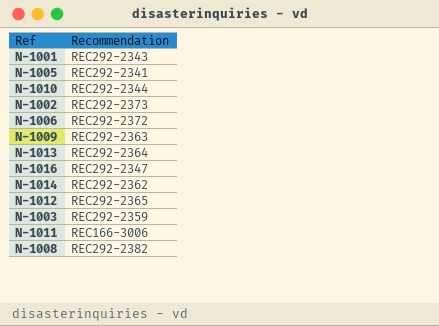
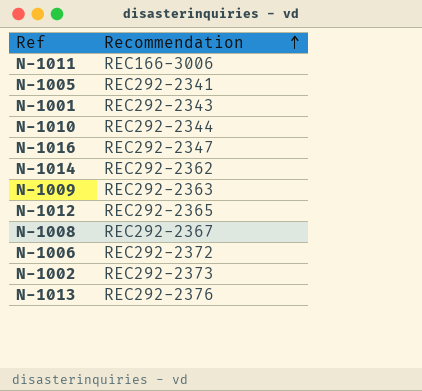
row order: none -> Recommendation ascending
row N-1003: REC292-2359 -> none
N-1008 | Recommendation: REC292-2382 -> REC292-2367
N-1013 | Recommendation: REC292-2364 -> REC292-2376

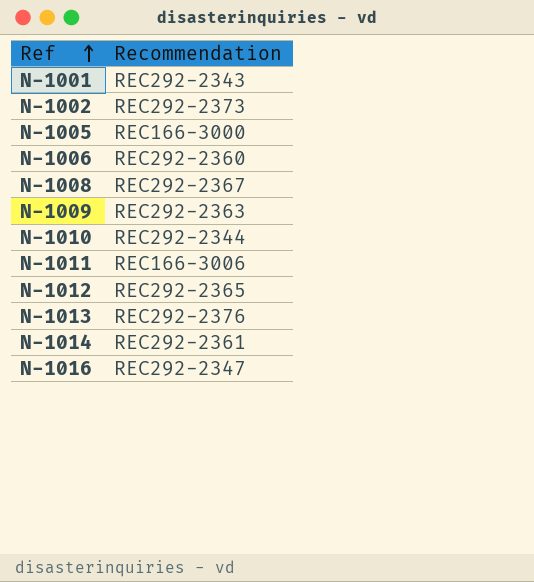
row order: Recommendation ascending -> Ref ascending
N-1005 | Recommendation: REC292-2341 -> REC166-3000
N-1006 | Recommendation: REC292-2372 -> REC292-2360
N-1014 | Recommendation: REC292-2362 -> REC292-2361

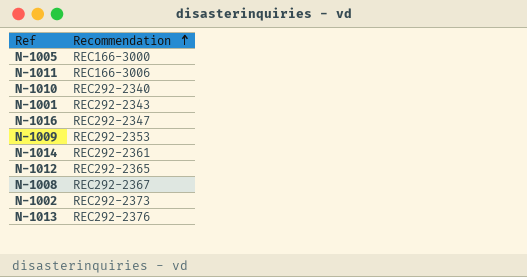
row order: Ref ascending -> Recommendation ascending
row N-1006: REC292-2360 -> none
N-1010 | Recommendation: REC292-2344 -> REC292-2340
N-1009 | Recommendation: REC292-2363 -> REC292-2353

